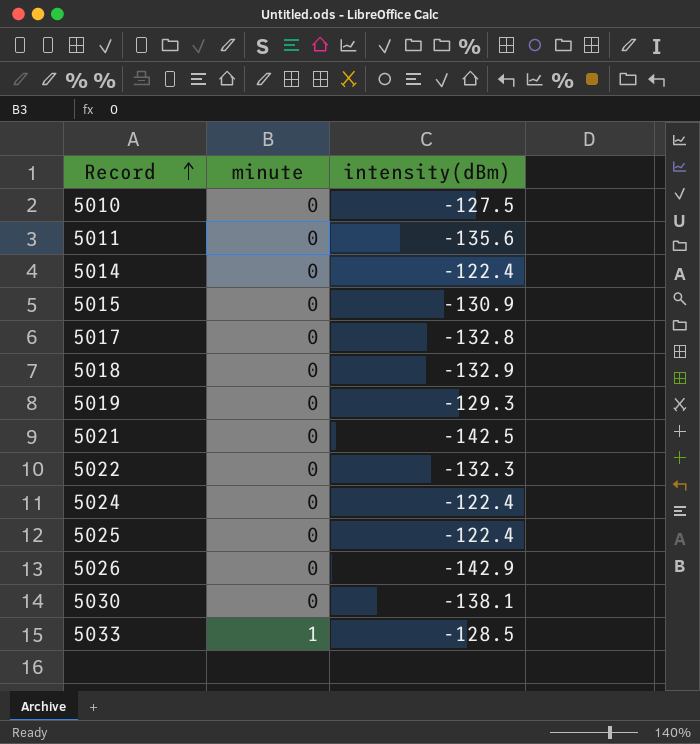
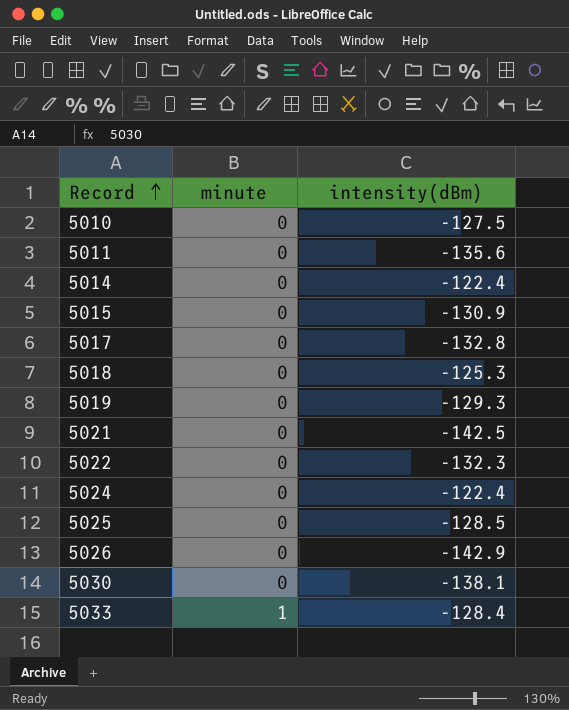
5018 | intensity(dBm): -132.9 -> -125.3
5025 | intensity(dBm): -122.4 -> -128.5
5033 | intensity(dBm): -128.5 -> -128.4

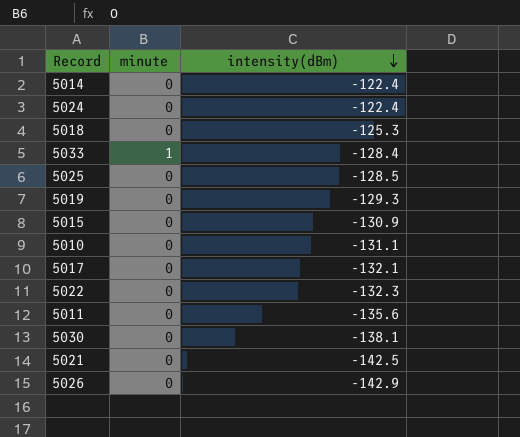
row order: Record ascending -> intensity(dBm) descending
5010 | intensity(dBm): -127.5 -> -131.1
5017 | intensity(dBm): -132.8 -> -132.1

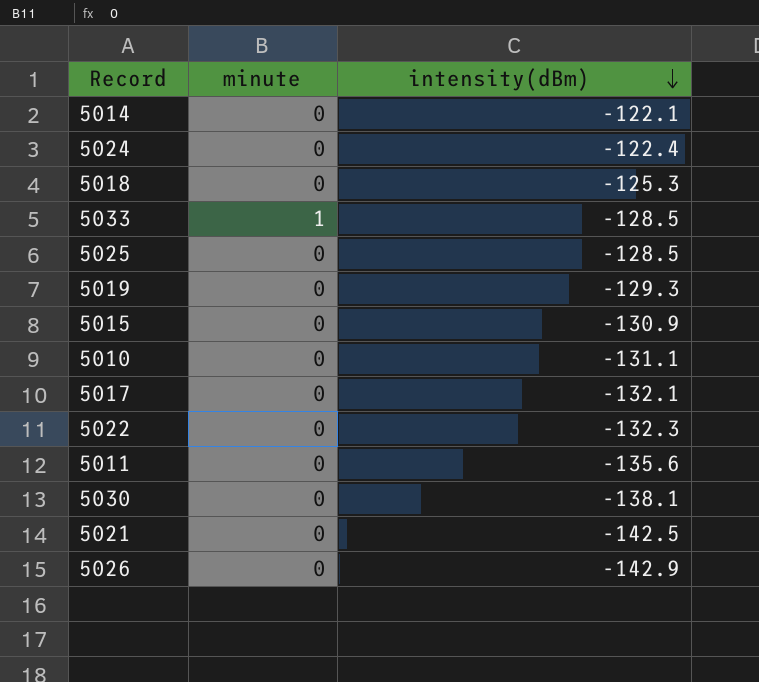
5014 | intensity(dBm): -122.4 -> -122.1
5033 | intensity(dBm): -128.4 -> -128.5

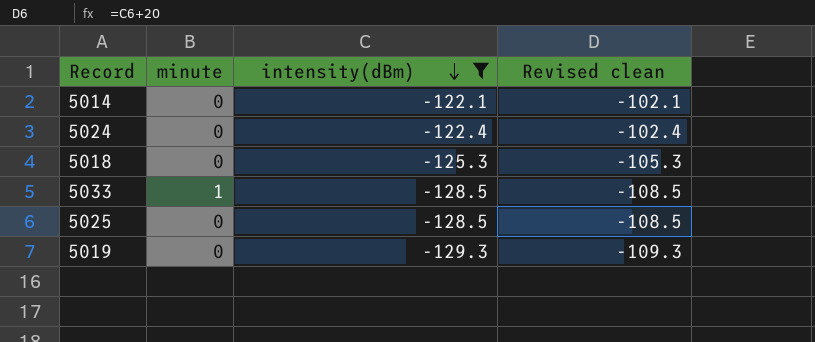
filter: none -> intensity(dBm) >= -129.3
column Revised clean | formula: none -> [intensity(dBm)] + 20

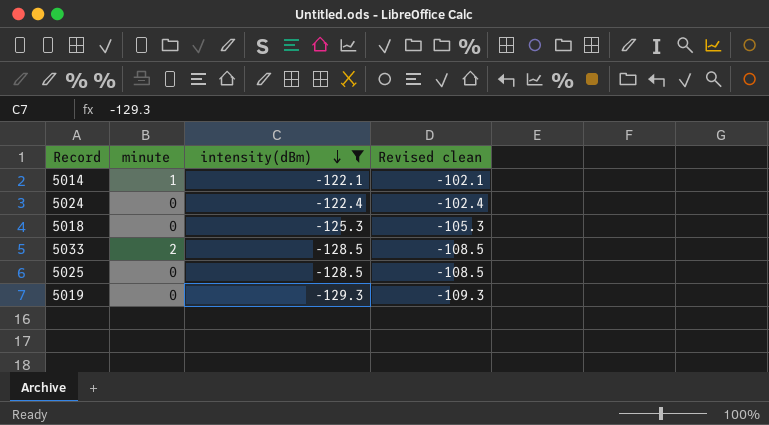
5014 | minute: 0 -> 1
5033 | minute: 1 -> 2

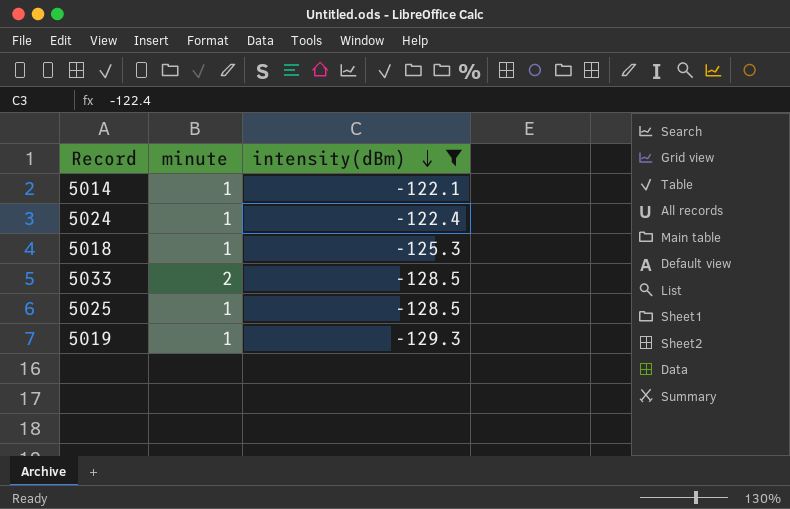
column Revised clean | formula: [intensity(dBm)] + 20 -> none
5024 | minute: 0 -> 1
5018 | minute: 0 -> 1
5025 | minute: 0 -> 1
5019 | minute: 0 -> 1

